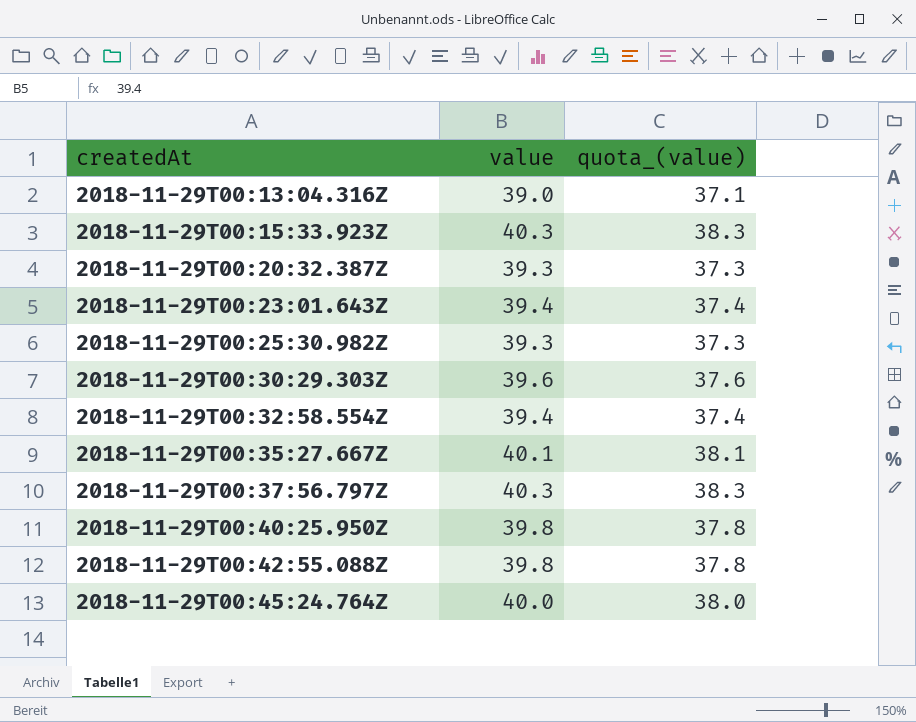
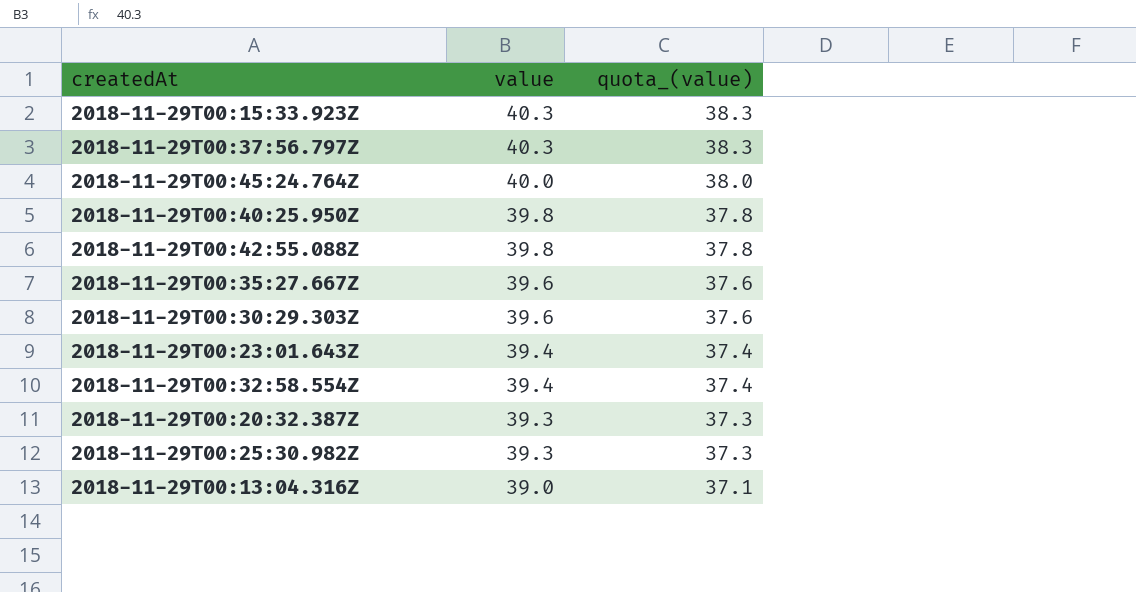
row order: createdAt ascending -> value descending
2018-11-29T00:35:27.667Z | value: 40.1 -> 39.6
2018-11-29T00:35:27.667Z | quota_(value): 38.1 -> 37.6

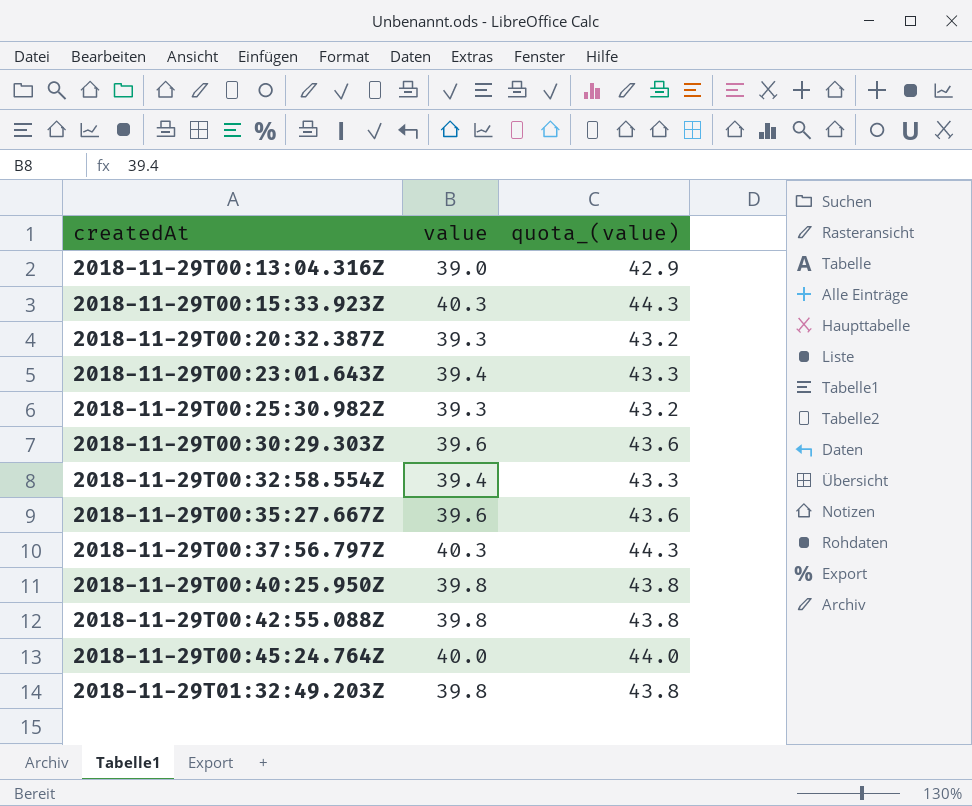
row order: value descending -> createdAt ascending
column quota_(value) | formula: [value] * 0.95 -> [value] * 1.1
row 2018-11-29T01:32:49.203Z: none -> 39.8 | 43.8

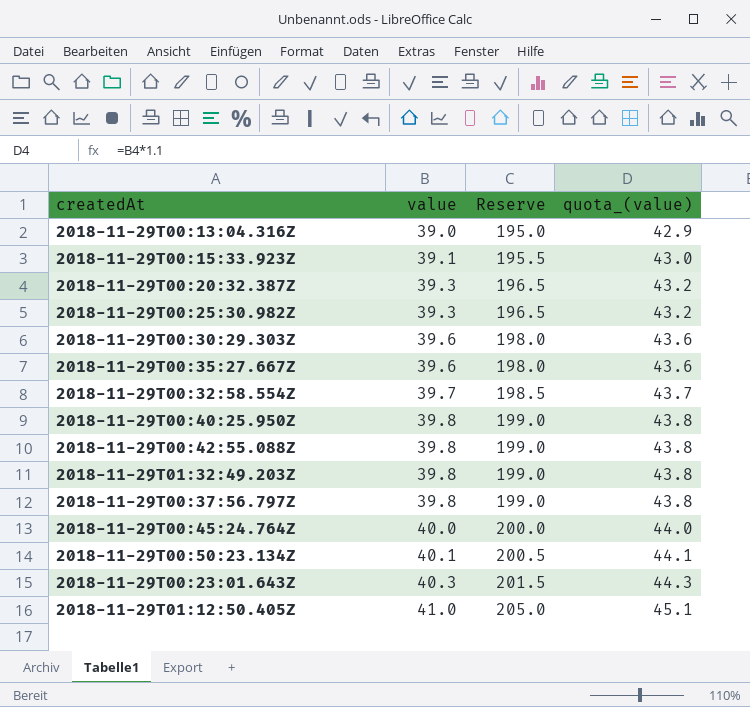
row order: createdAt ascending -> value ascending
column Reserve | formula: none -> [value] * 5
2018-11-29T00:15:33.923Z | value: 40.3 -> 39.1
2018-11-29T00:15:33.923Z | quota_(value): 44.3 -> 43.0
2018-11-29T00:32:58.554Z | value: 39.4 -> 39.7
2018-11-29T00:32:58.554Z | quota_(value): 43.3 -> 43.7
2018-11-29T00:37:56.797Z | value: 40.3 -> 39.8
2018-11-29T00:37:56.797Z | quota_(value): 44.3 -> 43.8
row 2018-11-29T00:50:23.134Z: none -> 40.1 | 200.5 | 44.1
2018-11-29T00:23:01.643Z | value: 39.4 -> 40.3
2018-11-29T00:23:01.643Z | quota_(value): 43.3 -> 44.3
row 2018-11-29T01:12:50.405Z: none -> 41.0 | 205.0 | 45.1

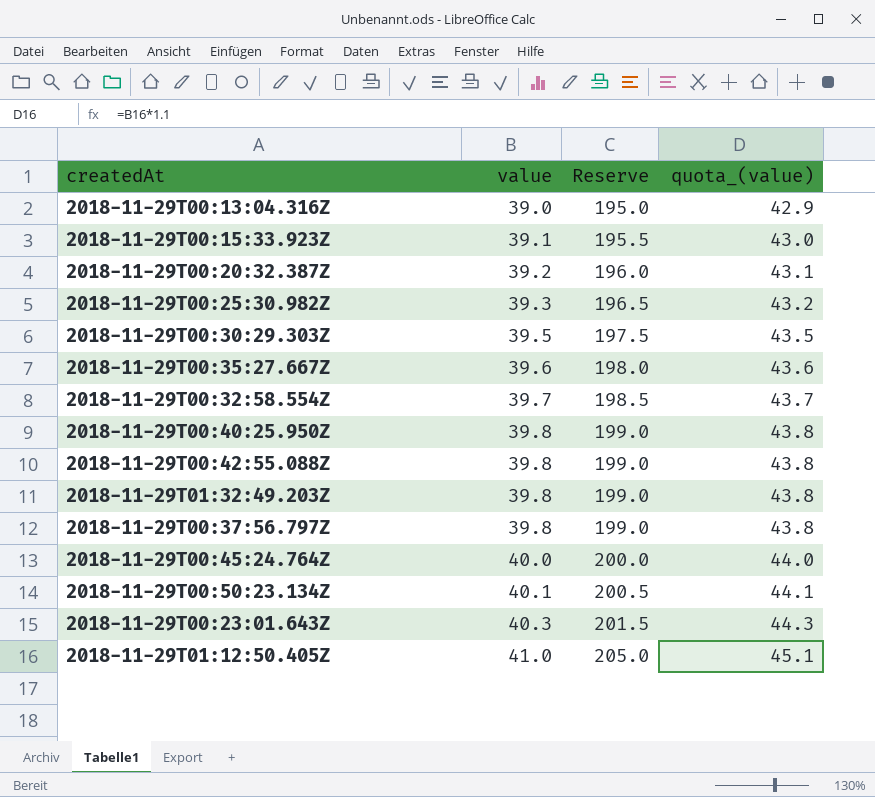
2018-11-29T00:20:32.387Z | value: 39.3 -> 39.2
2018-11-29T00:20:32.387Z | Reserve: 196.5 -> 196.0
2018-11-29T00:20:32.387Z | quota_(value): 43.2 -> 43.1
2018-11-29T00:30:29.303Z | value: 39.6 -> 39.5
2018-11-29T00:30:29.303Z | Reserve: 198.0 -> 197.5
2018-11-29T00:30:29.303Z | quota_(value): 43.6 -> 43.5

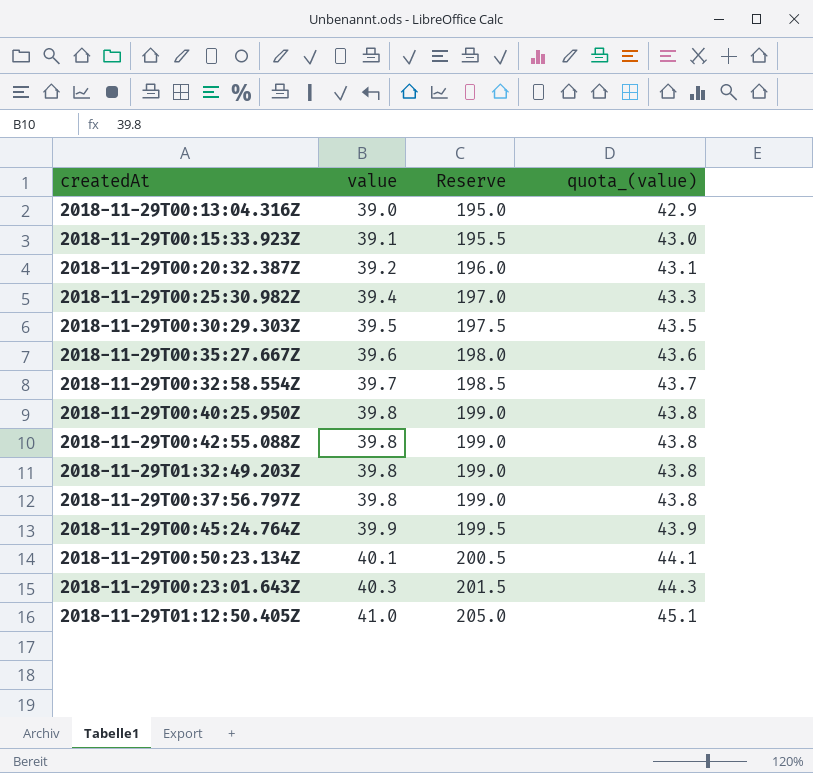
2018-11-29T00:25:30.982Z | value: 39.3 -> 39.4
2018-11-29T00:25:30.982Z | Reserve: 196.5 -> 197.0
2018-11-29T00:25:30.982Z | quota_(value): 43.2 -> 43.3
2018-11-29T00:45:24.764Z | value: 40.0 -> 39.9
2018-11-29T00:45:24.764Z | Reserve: 200.0 -> 199.5
2018-11-29T00:45:24.764Z | quota_(value): 44.0 -> 43.9

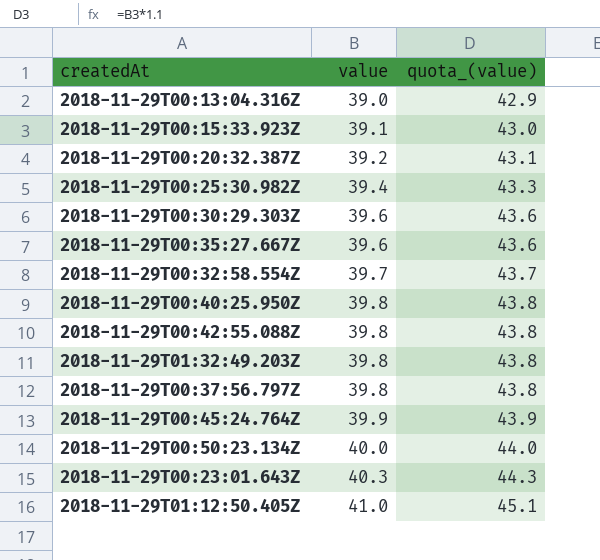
column Reserve | formula: [value] * 5 -> none
2018-11-29T00:30:29.303Z | value: 39.5 -> 39.6
2018-11-29T00:30:29.303Z | quota_(value): 43.5 -> 43.6
2018-11-29T00:50:23.134Z | value: 40.1 -> 40.0
2018-11-29T00:50:23.134Z | quota_(value): 44.1 -> 44.0

